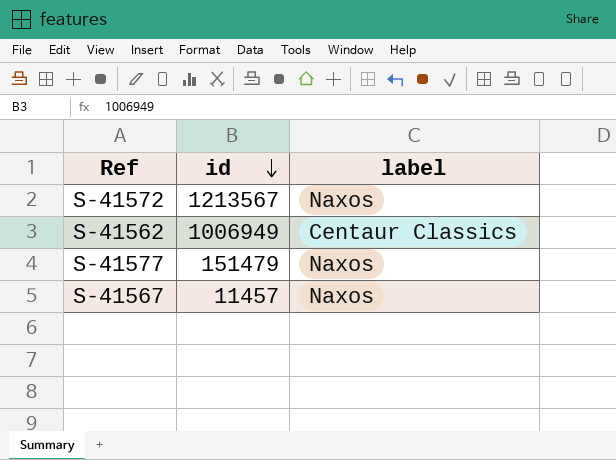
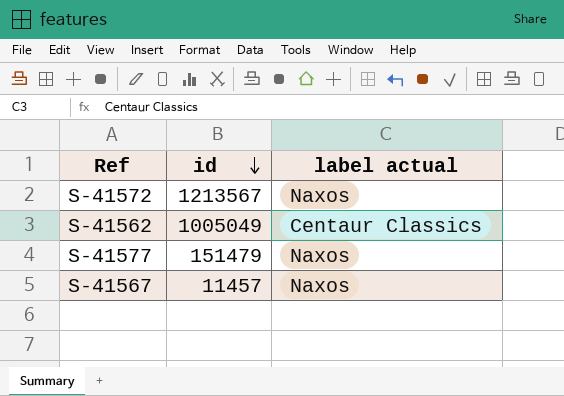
column name: label -> label actual
S-41562 | id: 1006949 -> 1005049

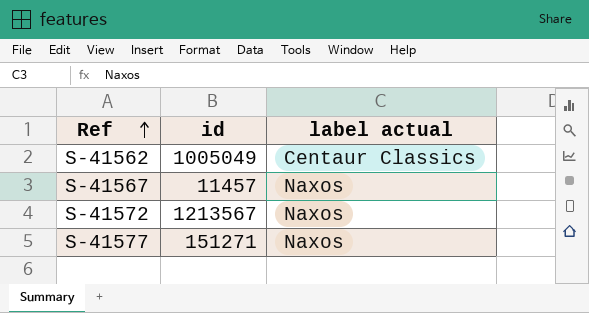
row order: id descending -> Ref ascending
S-41577 | id: 151479 -> 151271

